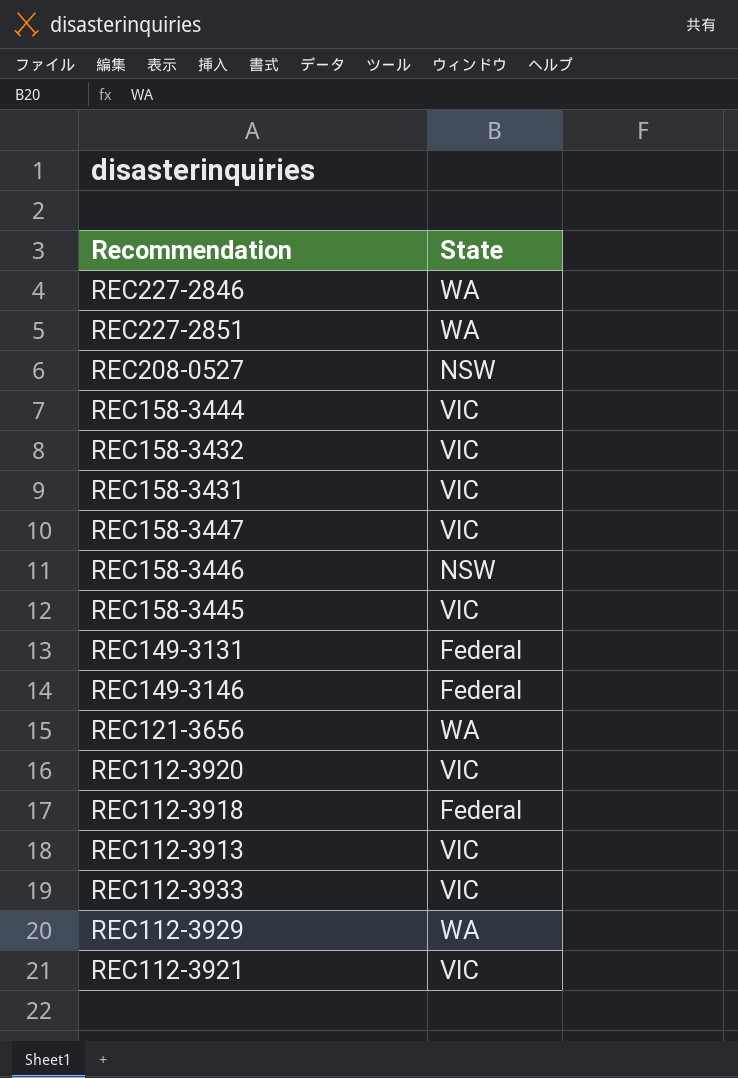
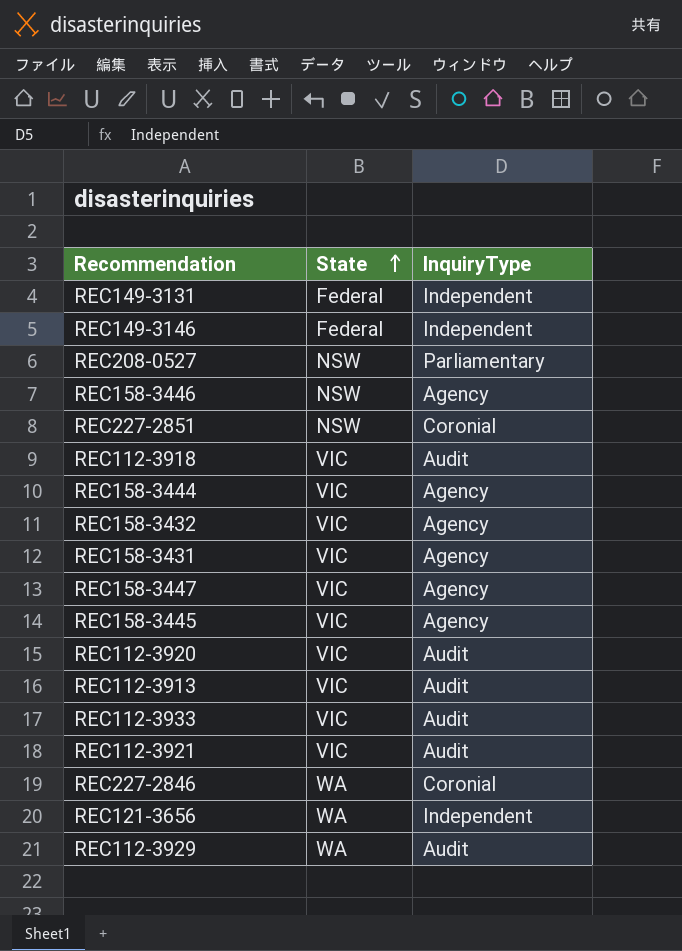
row order: none -> State ascending
column InquiryType | position: none -> 3
REC227-2851 | State: WA -> NSW
REC112-3918 | State: Federal -> VIC

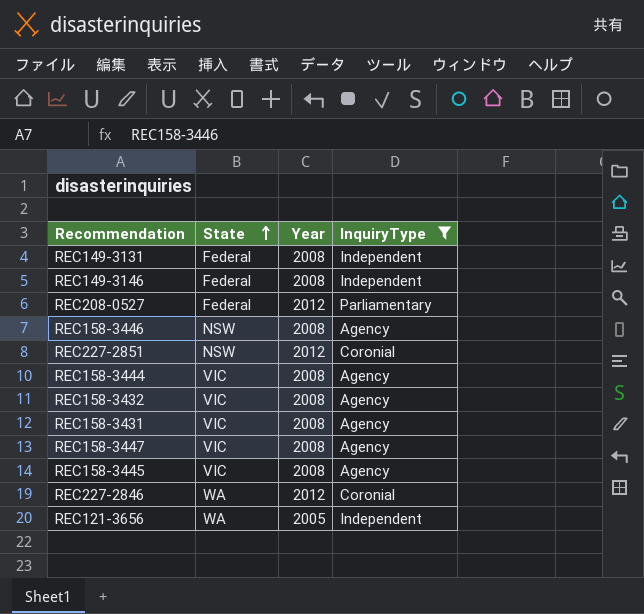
filter: none -> InquiryType != Audit
column Year | position: none -> 3
REC208-0527 | State: NSW -> Federal

